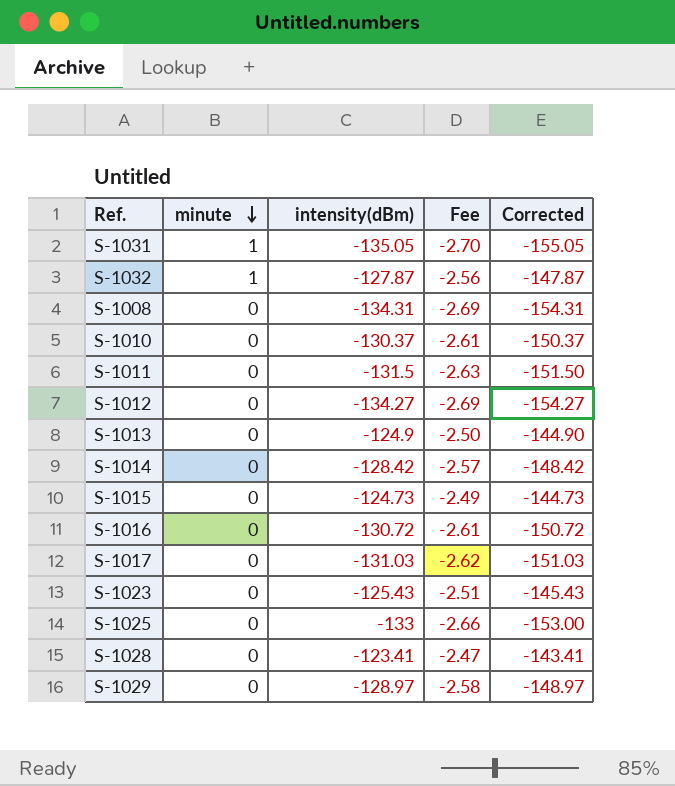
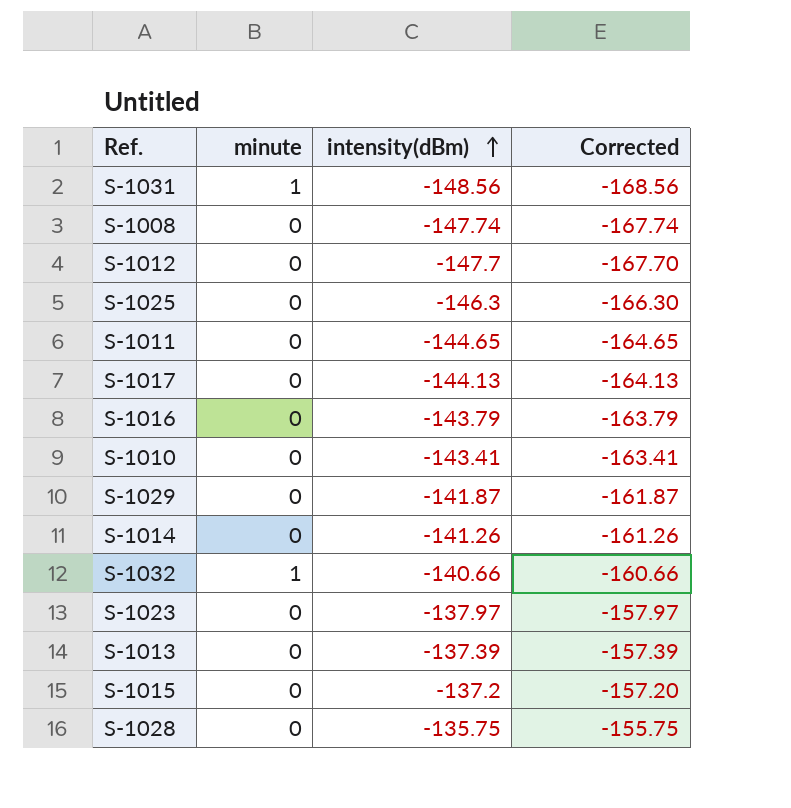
row order: minute descending -> intensity(dBm) ascending
column Fee | formula: [intensity(dBm)] * 0.02 -> none
S-1031 | intensity(dBm): -135.05 -> -148.56
S-1031 | Corrected: -155.05 -> -168.56
S-1008 | intensity(dBm): -134.31 -> -147.74
S-1008 | Corrected: -154.31 -> -167.74
S-1012 | intensity(dBm): -134.27 -> -147.7
S-1012 | Corrected: -154.27 -> -167.70
S-1025 | intensity(dBm): -133 -> -146.3
S-1025 | Corrected: -153.00 -> -166.30
S-1011 | intensity(dBm): -131.5 -> -144.65
S-1011 | Corrected: -151.50 -> -164.65
S-1017 | intensity(dBm): -131.03 -> -144.13
S-1017 | Corrected: -151.03 -> -164.13
S-1016 | intensity(dBm): -130.72 -> -143.79
S-1016 | Corrected: -150.72 -> -163.79
S-1010 | intensity(dBm): -130.37 -> -143.41
S-1010 | Corrected: -150.37 -> -163.41
S-1029 | intensity(dBm): -128.97 -> -141.87
S-1029 | Corrected: -148.97 -> -161.87
S-1014 | intensity(dBm): -128.42 -> -141.26
S-1014 | Corrected: -148.42 -> -161.26
S-1032 | intensity(dBm): -127.87 -> -140.66
S-1032 | Corrected: -147.87 -> -160.66
S-1023 | intensity(dBm): -125.43 -> -137.97
S-1023 | Corrected: -145.43 -> -157.97
S-1013 | intensity(dBm): -124.9 -> -137.39
S-1013 | Corrected: -144.90 -> -157.39
S-1015 | intensity(dBm): -124.73 -> -137.2
S-1015 | Corrected: -144.73 -> -157.20
S-1028 | intensity(dBm): -123.41 -> -135.75
S-1028 | Corrected: -143.41 -> -155.75

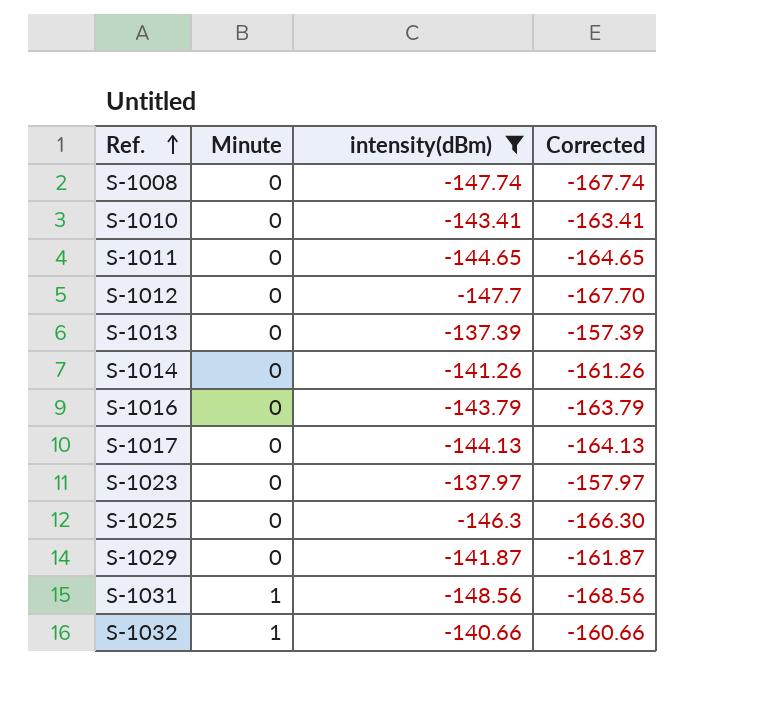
filter: none -> intensity(dBm) <= -137.39
row order: intensity(dBm) ascending -> Ref. ascending
column name: minute -> Minute

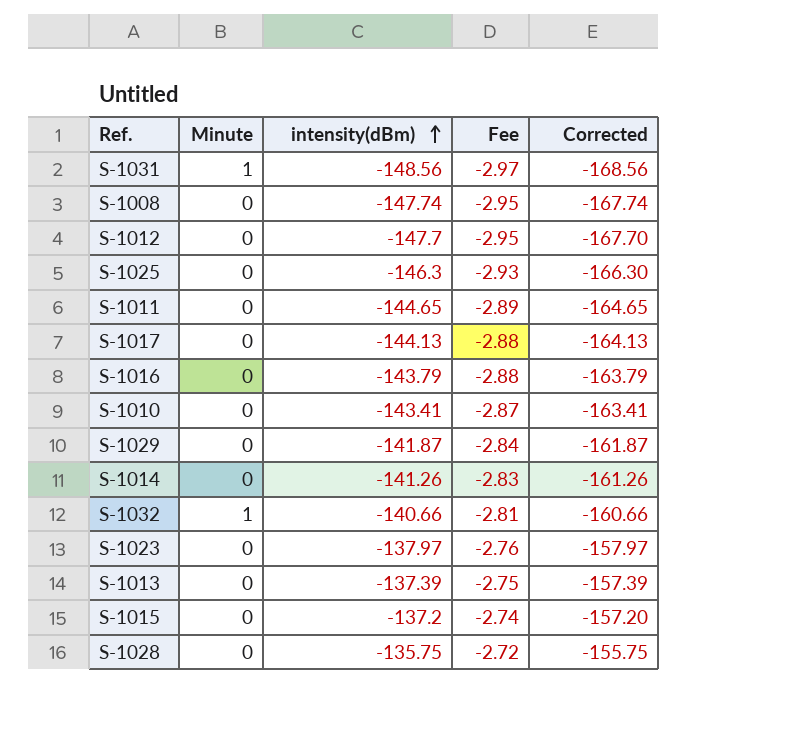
filter: intensity(dBm) <= -137.39 -> none
row order: Ref. ascending -> intensity(dBm) ascending
column Fee | formula: none -> [intensity(dBm)] * 0.02

